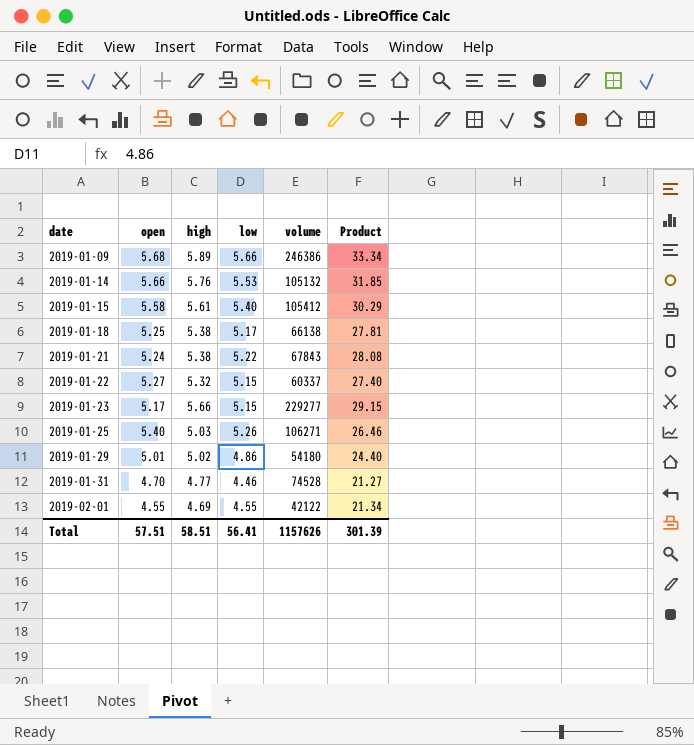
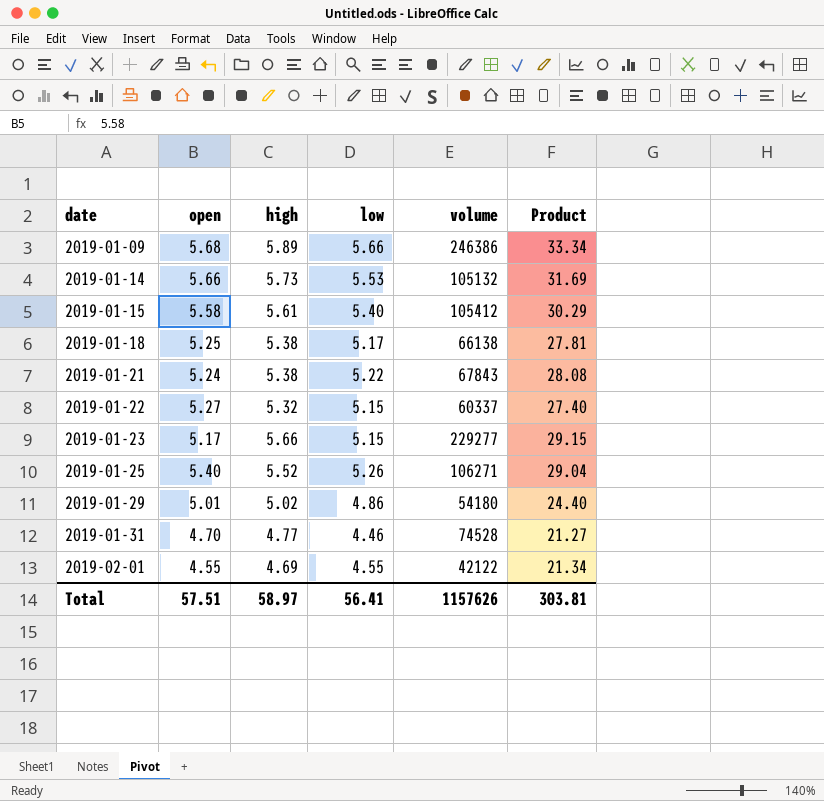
2019-01-14 | high: 5.76 -> 5.73
2019-01-14 | Product: 31.85 -> 31.69
2019-01-25 | high: 5.03 -> 5.52
2019-01-25 | Product: 26.46 -> 29.04
Total | high: 58.51 -> 58.97
Total | Product: 301.39 -> 303.81

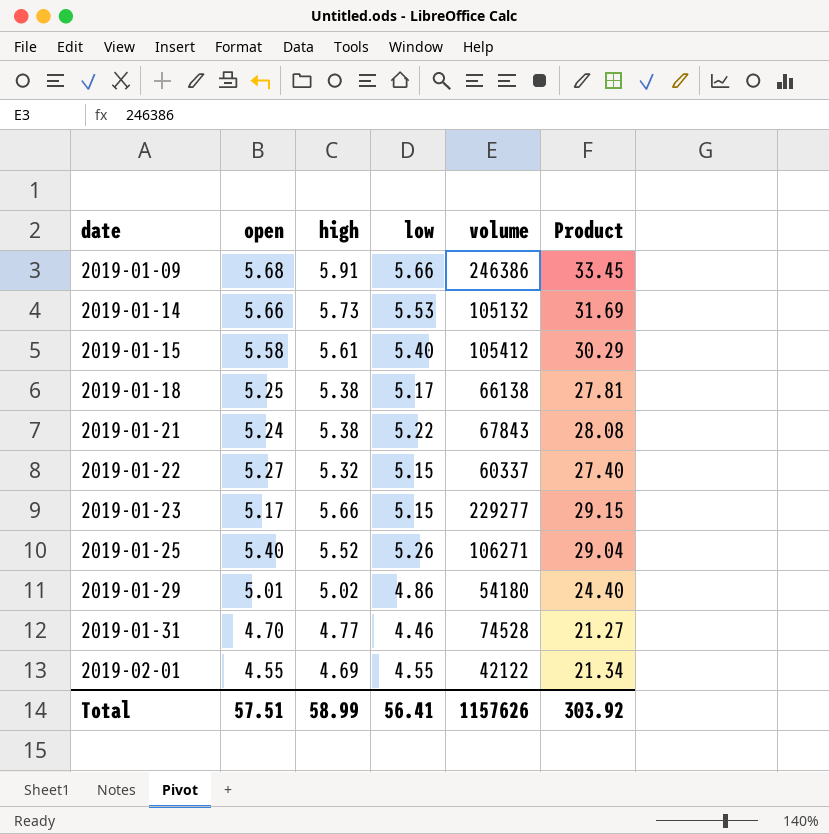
2019-01-09 | high: 5.89 -> 5.91
2019-01-09 | Product: 33.34 -> 33.45
Total | high: 58.97 -> 58.99
Total | Product: 303.81 -> 303.92

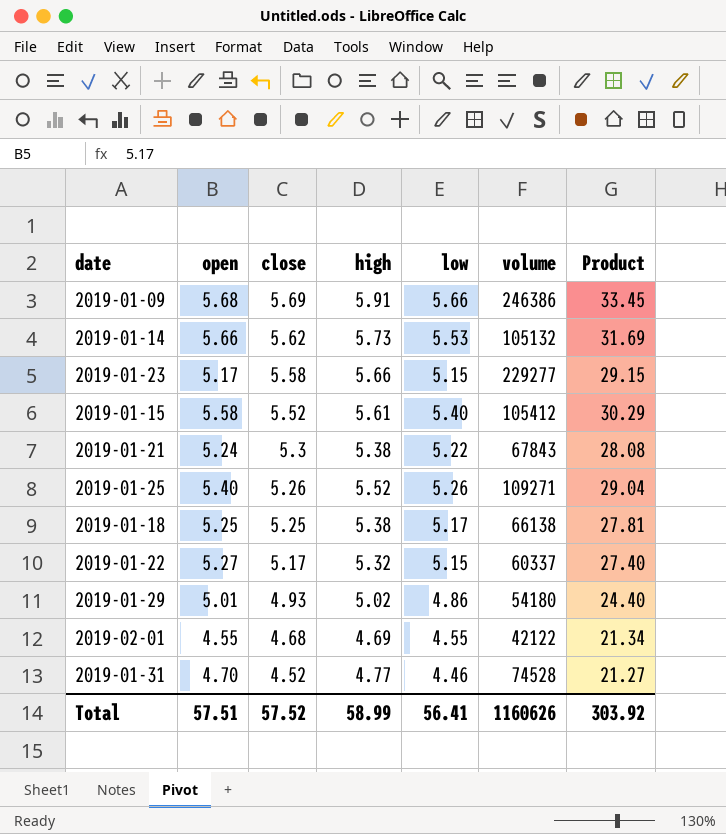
row order: date ascending -> close descending
column close | position: none -> 3
2019-01-25 | volume: 106271 -> 109271
Total | volume: 1157626 -> 1160626

